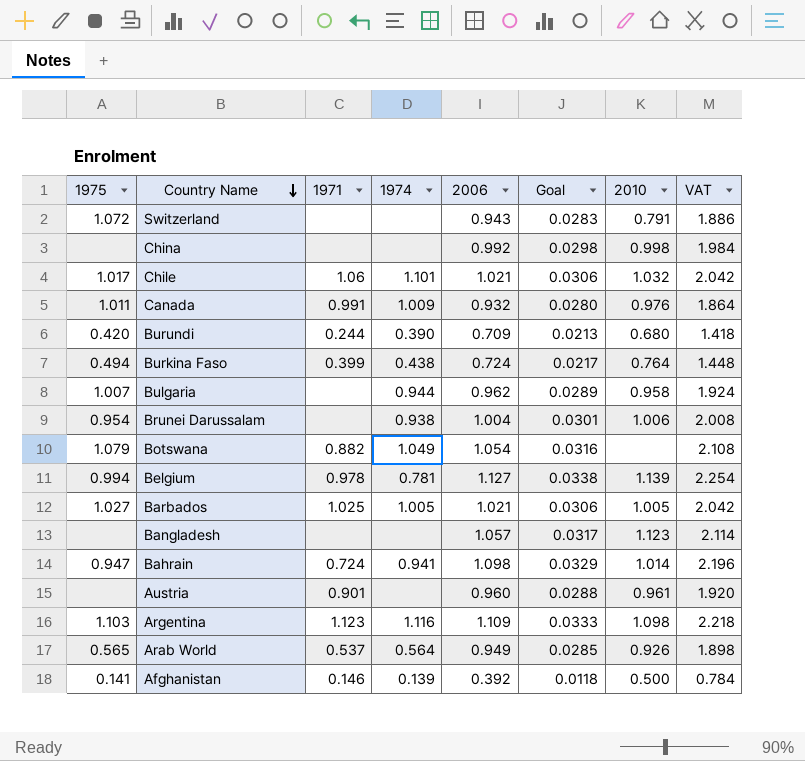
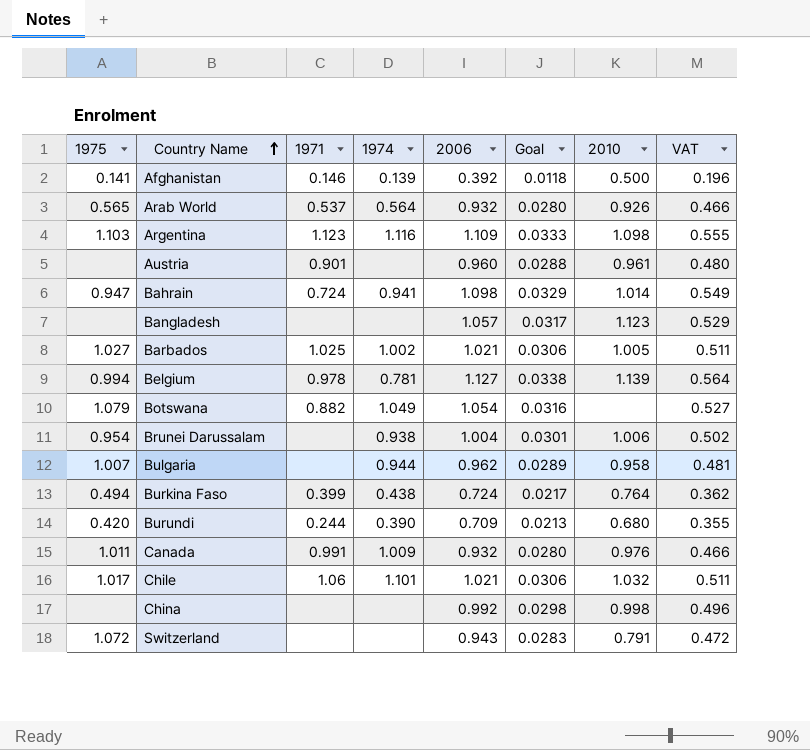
row order: Country Name descending -> Country Name ascending
column VAT | formula: [2006] * 2 -> [2006] * 0.5
Arab World | 2006: 0.949 -> 0.932
Arab World | Goal: 0.0285 -> 0.0280
Barbados | 1974: 1.005 -> 1.002

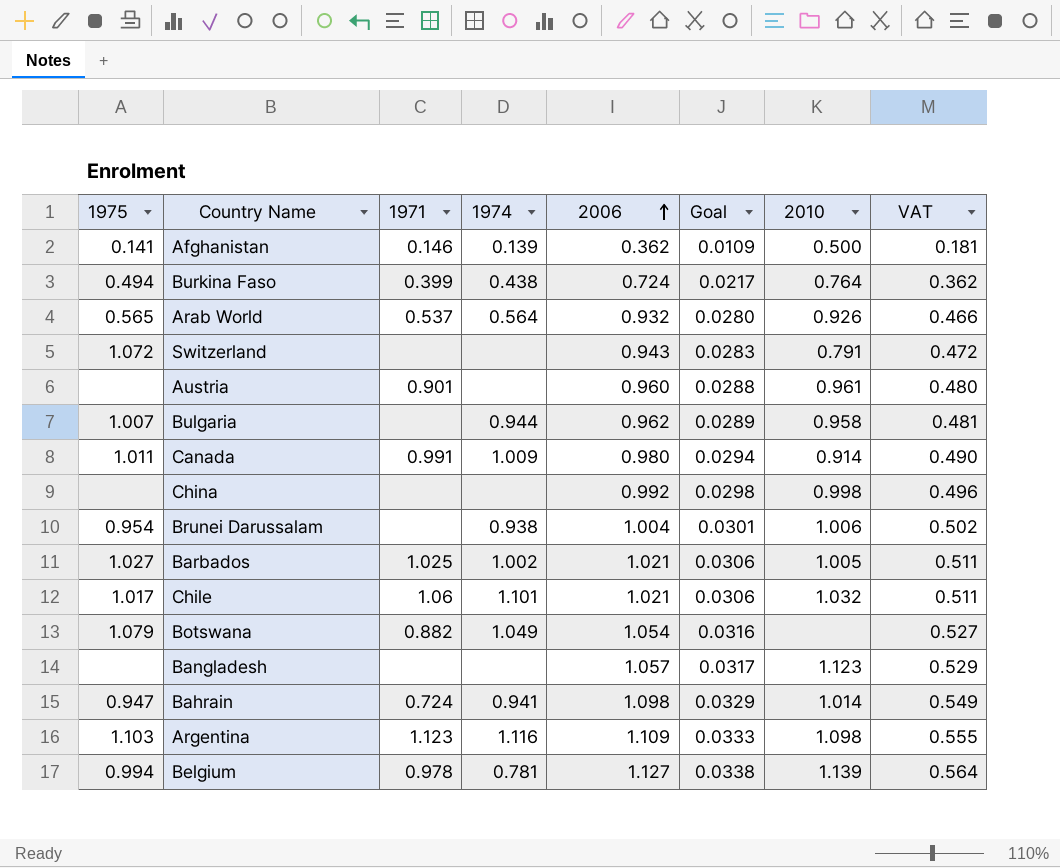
row order: Country Name ascending -> 2006 ascending
row Burundi: 0.420 | 0.244 | 0.390 | 0.709 | 0.0213 | 0.680 | 0.355 -> none
Afghanistan | 2006: 0.392 -> 0.362
Afghanistan | Goal: 0.0118 -> 0.0109
Afghanistan | VAT: 0.196 -> 0.181
Canada | 2006: 0.932 -> 0.980
Canada | Goal: 0.0280 -> 0.0294
Canada | 2010: 0.976 -> 0.914
Canada | VAT: 0.466 -> 0.490

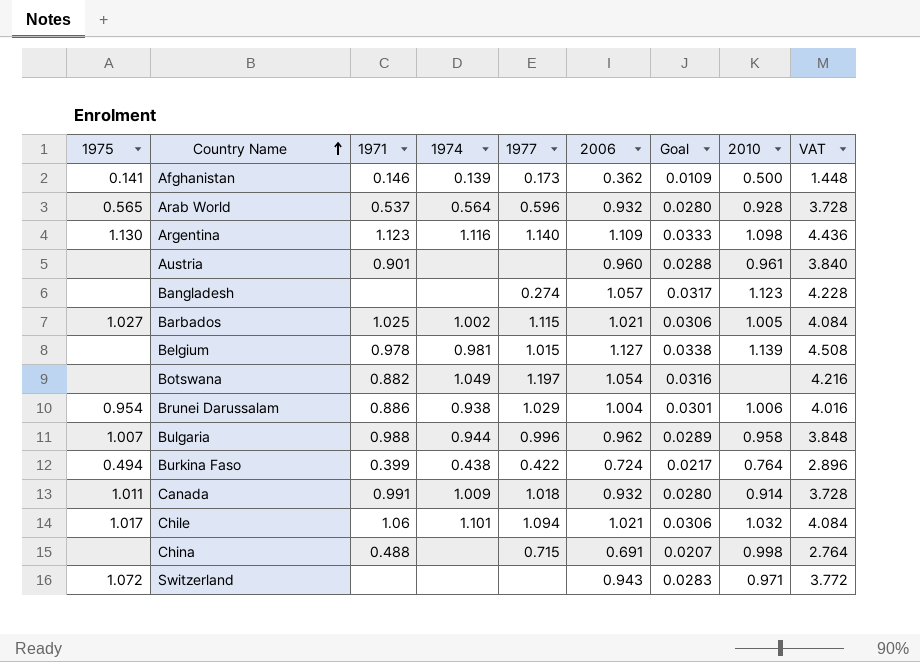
row order: 2006 ascending -> Country Name ascending
column 1977 | position: none -> 5
column VAT | formula: [2006] * 0.5 -> [2006] * 4
row Bahrain: 0.947 | 0.724 | 0.941 | 1.098 | 0.0329 | 1.014 | 0.549 -> none
Arab World | 2010: 0.926 -> 0.928
Argentina | 1975: 1.103 -> 1.130
Belgium | 1975: 0.994 -> none
Belgium | 1974: 0.781 -> 0.981
Botswana | 1975: 1.079 -> none
Brunei Darussalam | 1971: none -> 0.886
Bulgaria | 1971: none -> 0.988
Canada | 2006: 0.980 -> 0.932
Canada | Goal: 0.0294 -> 0.0280
China | 1971: none -> 0.488
China | 2006: 0.992 -> 0.691
China | Goal: 0.0298 -> 0.0207
Switzerland | 2010: 0.791 -> 0.971

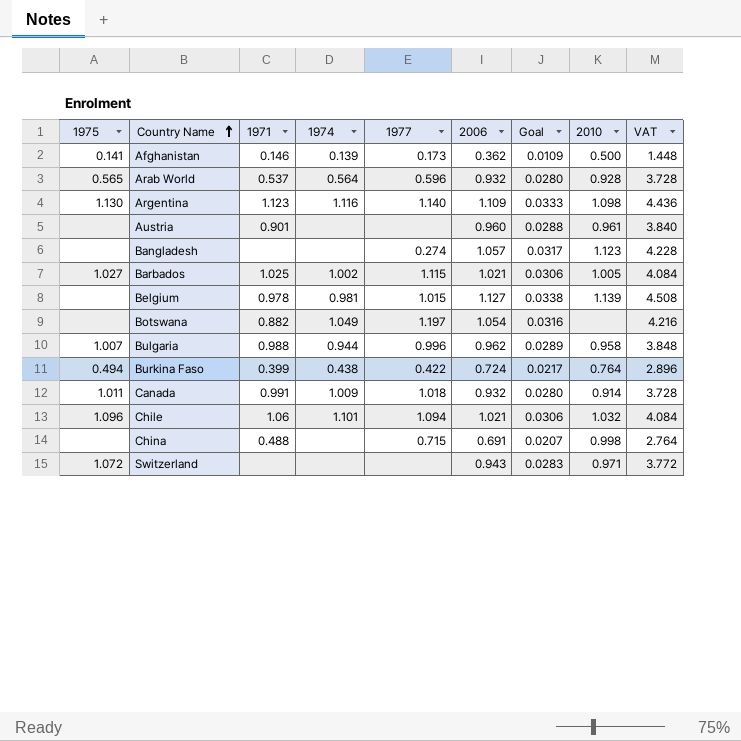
row Brunei Darussalam: 0.954 | 0.886 | 0.938 | 1.029 | 1.004 | 0.0301 | 1.006 | 4.016 -> none
Chile | 1975: 1.017 -> 1.096

